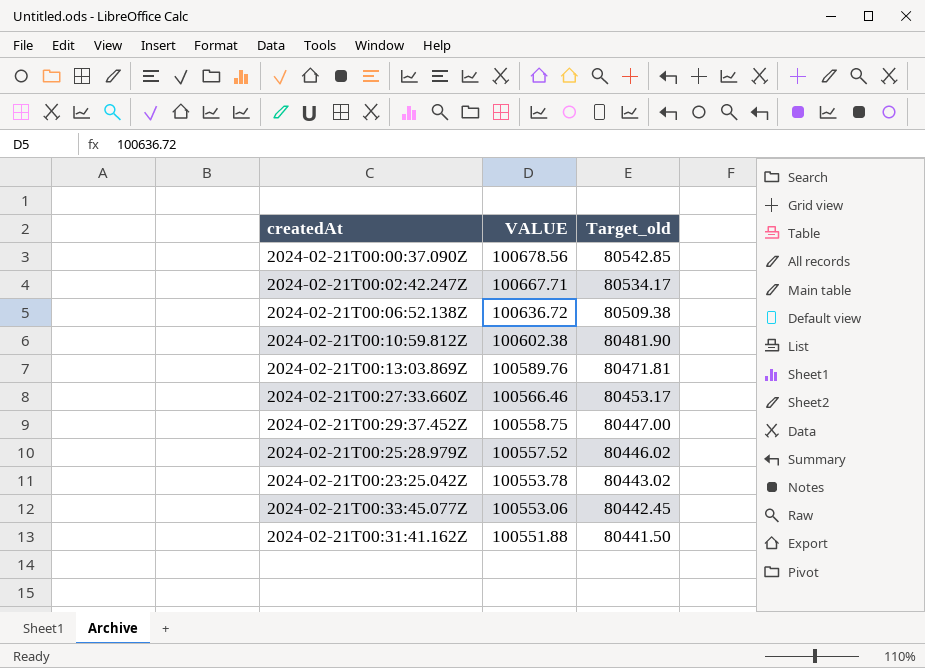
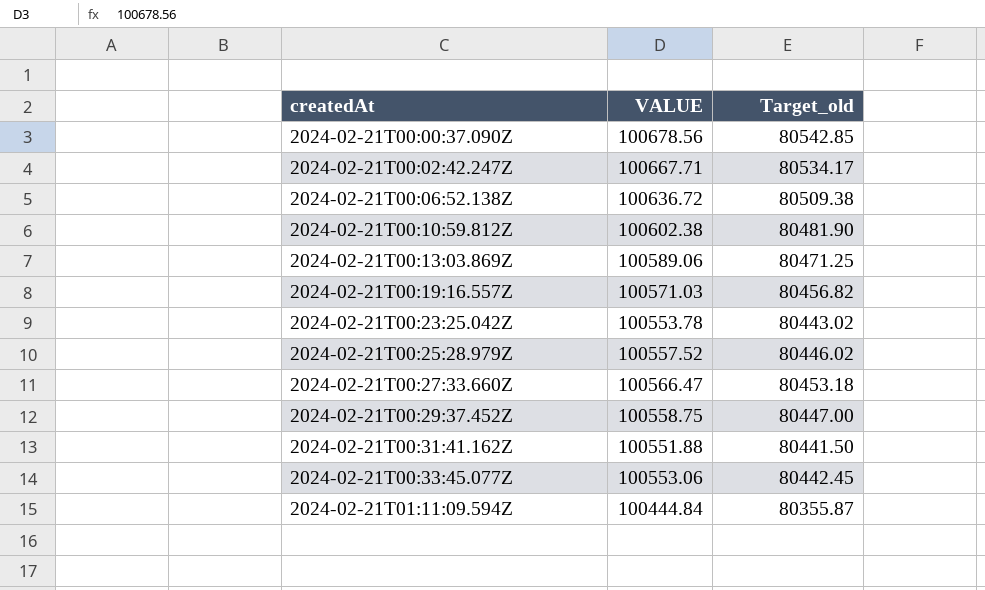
row order: VALUE descending -> createdAt ascending
2024-02-21T00:13:03.869Z | VALUE: 100589.76 -> 100589.06
2024-02-21T00:13:03.869Z | Target_old: 80471.81 -> 80471.25
row 2024-02-21T00:19:16.557Z: none -> 100571.03 | 80456.82
2024-02-21T00:27:33.660Z | VALUE: 100566.46 -> 100566.47
2024-02-21T00:27:33.660Z | Target_old: 80453.17 -> 80453.18
row 2024-02-21T01:11:09.594Z: none -> 100444.84 | 80355.87

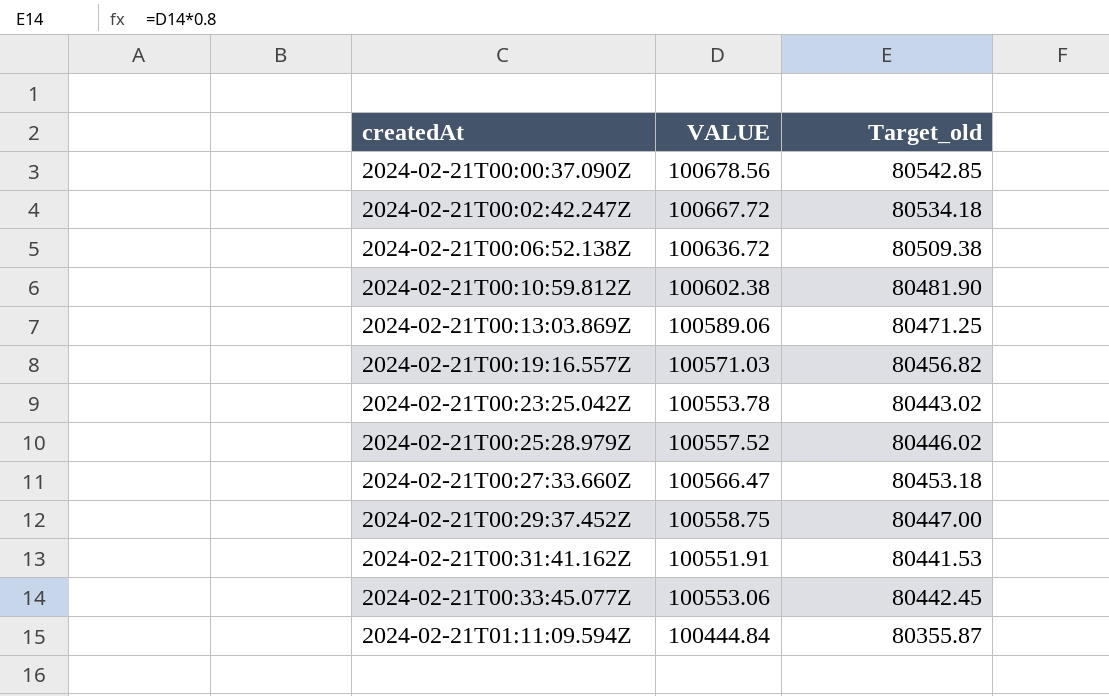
2024-02-21T00:02:42.247Z | VALUE: 100667.71 -> 100667.72
2024-02-21T00:02:42.247Z | Target_old: 80534.17 -> 80534.18
2024-02-21T00:31:41.162Z | VALUE: 100551.88 -> 100551.91
2024-02-21T00:31:41.162Z | Target_old: 80441.50 -> 80441.53

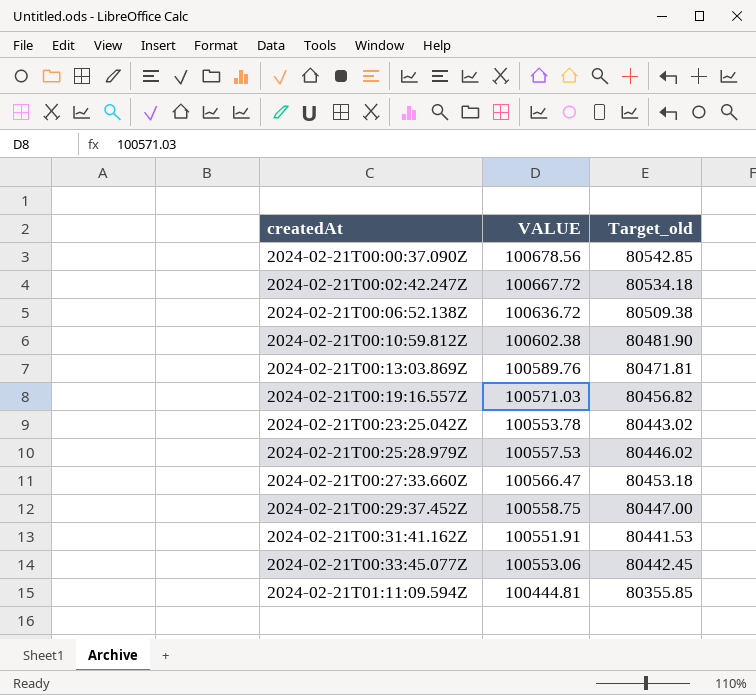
2024-02-21T00:13:03.869Z | VALUE: 100589.06 -> 100589.76
2024-02-21T00:13:03.869Z | Target_old: 80471.25 -> 80471.81
2024-02-21T00:25:28.979Z | VALUE: 100557.52 -> 100557.53
2024-02-21T01:11:09.594Z | VALUE: 100444.84 -> 100444.81
2024-02-21T01:11:09.594Z | Target_old: 80355.87 -> 80355.85

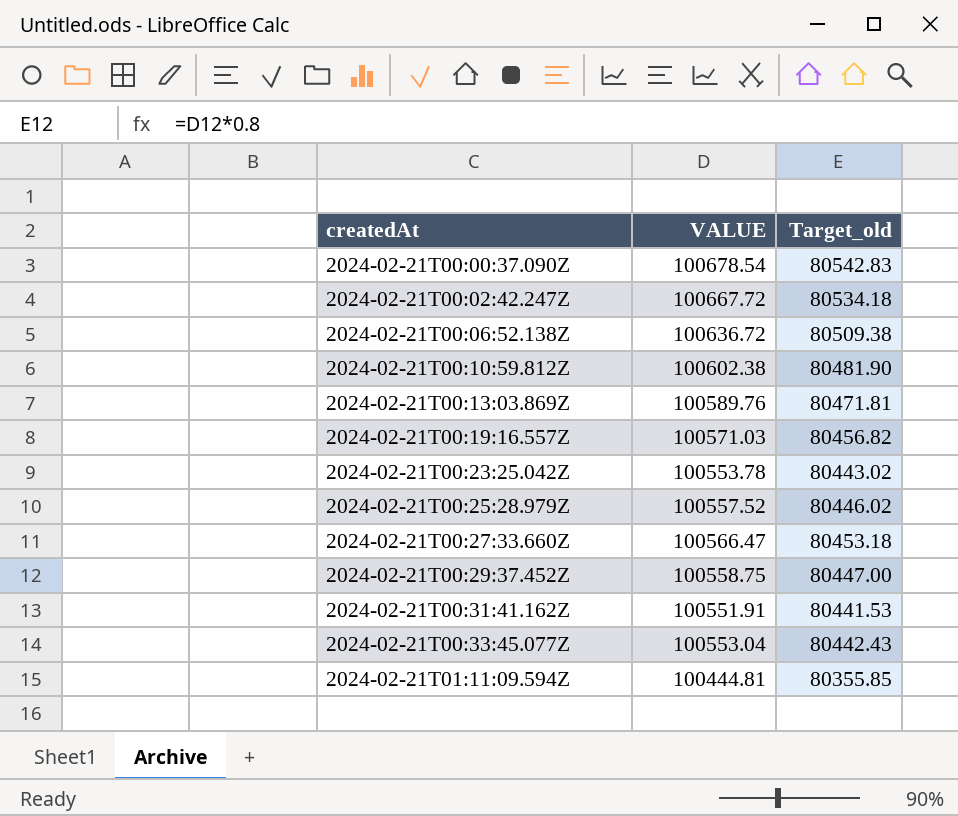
2024-02-21T00:00:37.090Z | VALUE: 100678.56 -> 100678.54
2024-02-21T00:00:37.090Z | Target_old: 80542.85 -> 80542.83
2024-02-21T00:25:28.979Z | VALUE: 100557.53 -> 100557.52
2024-02-21T00:33:45.077Z | VALUE: 100553.06 -> 100553.04
2024-02-21T00:33:45.077Z | Target_old: 80442.45 -> 80442.43

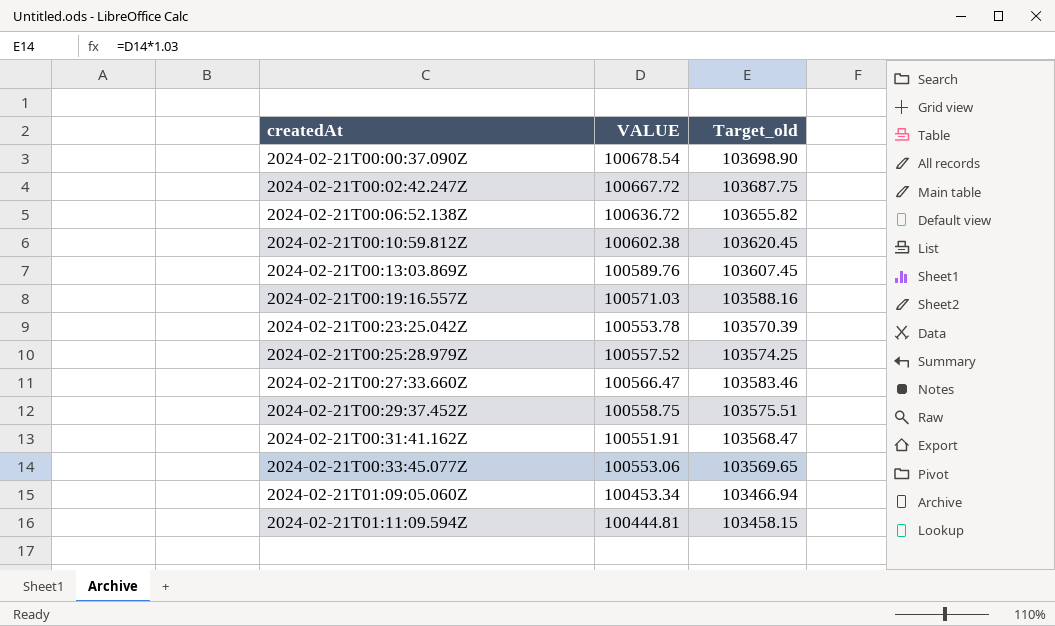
column Target_old | formula: [VALUE] * 0.8 -> [VALUE] * 1.03
2024-02-21T00:33:45.077Z | VALUE: 100553.04 -> 100553.06
row 2024-02-21T01:09:05.060Z: none -> 100453.34 | 103466.94

